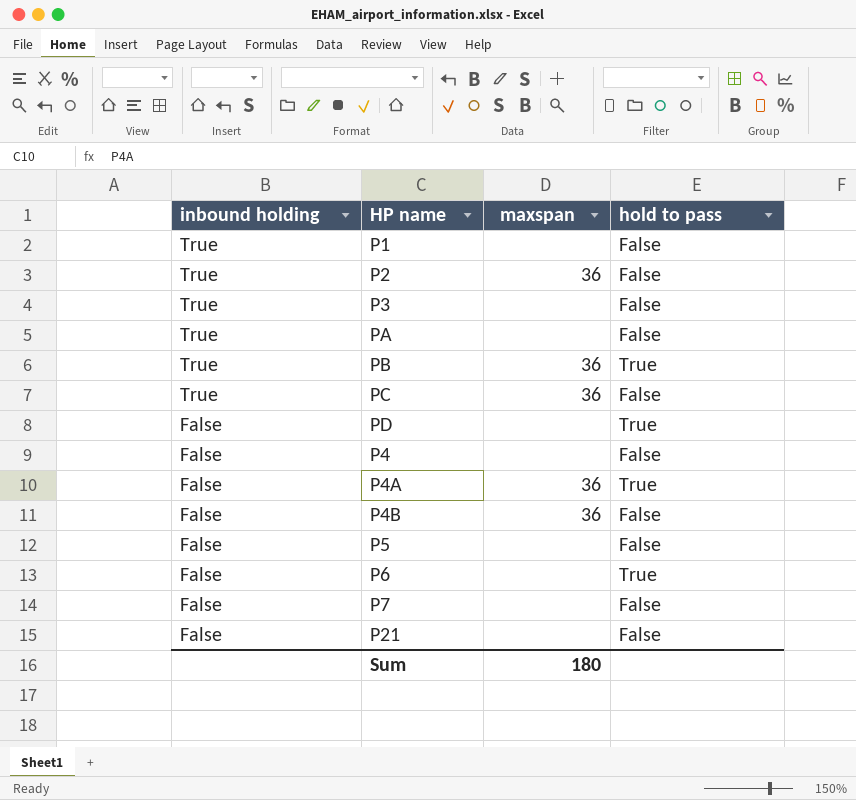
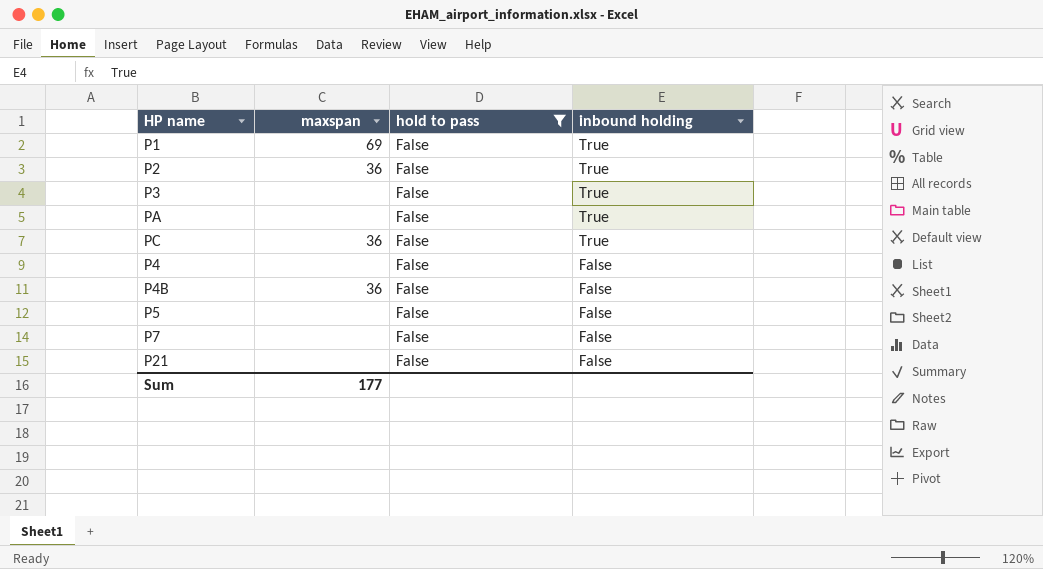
filter: none -> hold to pass = False
column inbound holding | position: 1 -> 4
P1 | maxspan: none -> 69
Sum | maxspan: 180 -> 177

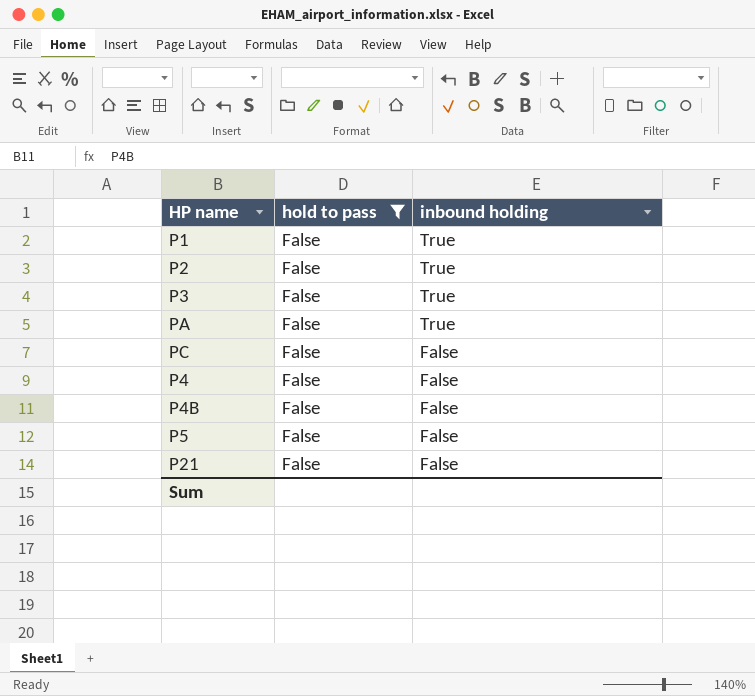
column maxspan | position: 2 -> none
row P7: none | False | False -> none
PC | inbound holding: True -> False

